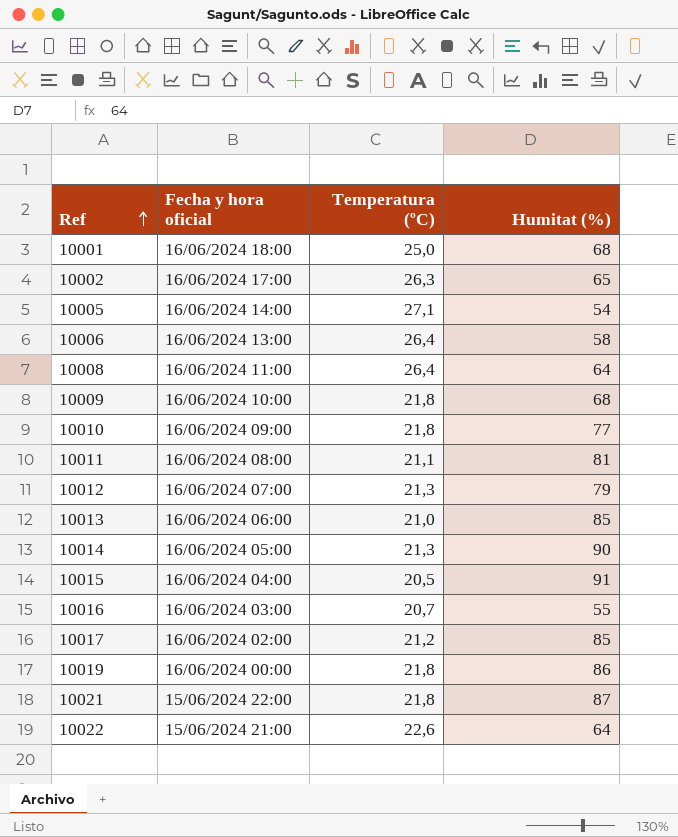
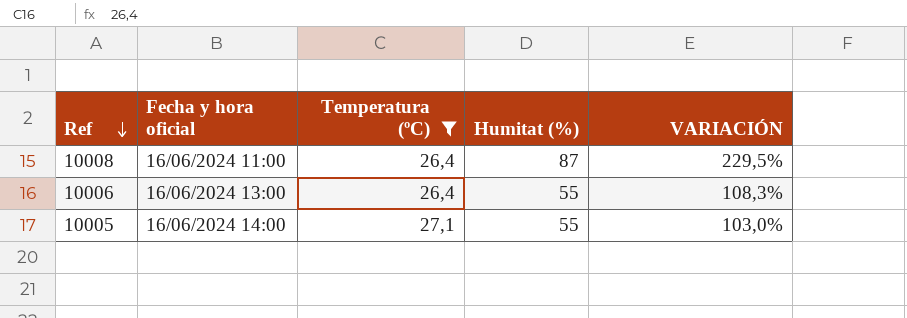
filter: none -> Temperatura (ºC) >= 26,4
row order: Ref ascending -> Ref descending
column VARIACIÓN | formula: none -> ([Humitat (%)] - [Temperatura (ºC)]) / [Temperatura (ºC)]
10008 | Humitat (%): 64 -> 87
10006 | Humitat (%): 58 -> 55
10005 | Humitat (%): 54 -> 55

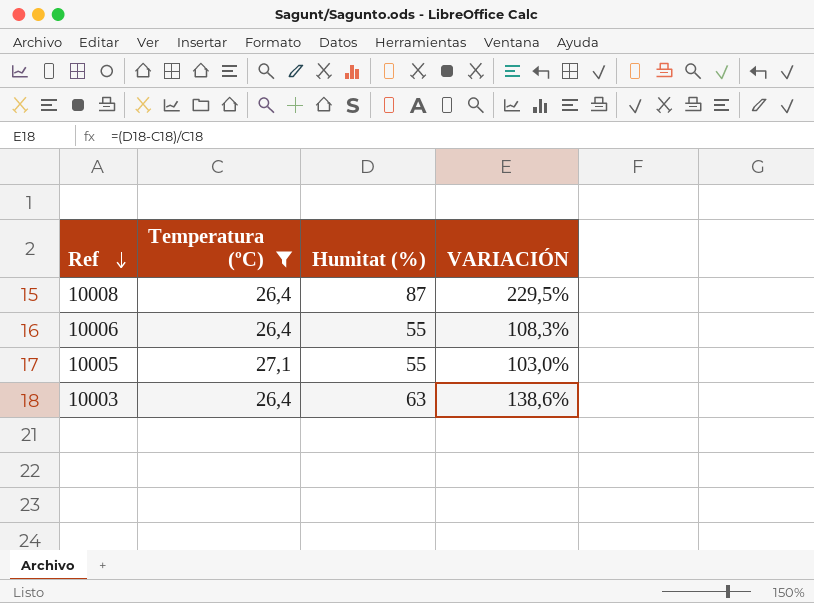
column Fecha y hora oficial | position: 2 -> none
row 10003: none -> 26,4 | 63 | 138,6%

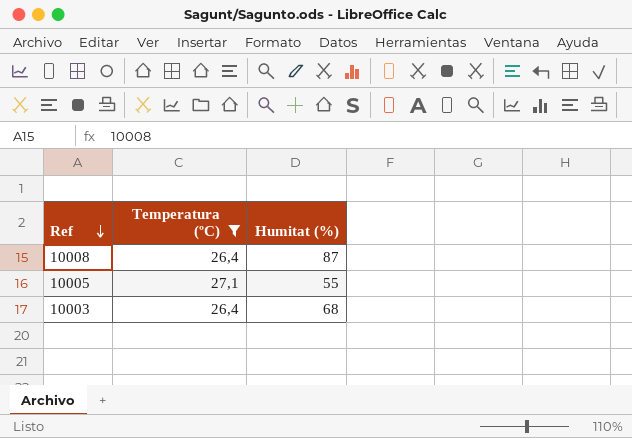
column VARIACIÓN | formula: ([Humitat (%)] - [Temperatura (ºC)]) / [Temperatura (ºC)] -> none
row 10006: 26,4 | 55 | 108,3% -> none
10003 | Humitat (%): 63 -> 68

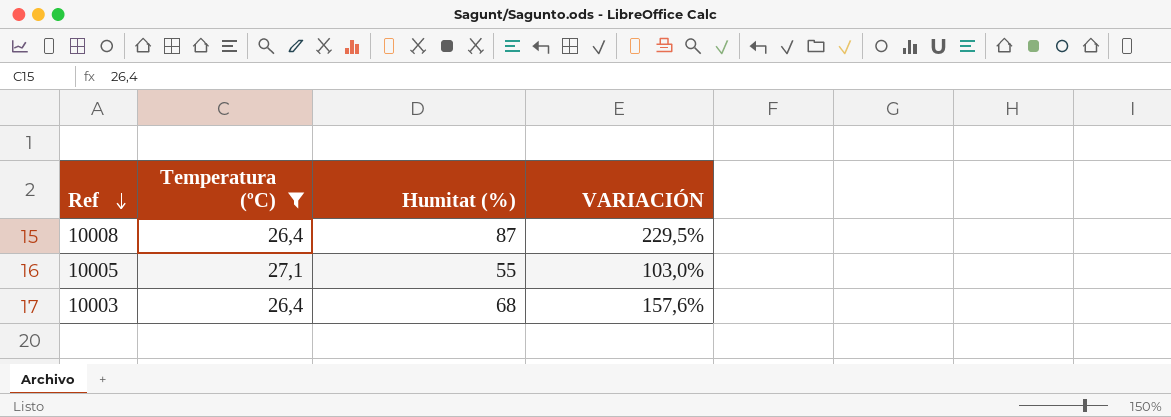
column VARIACIÓN | formula: none -> ([Humitat (%)] - [Temperatura (ºC)]) / [Temperatura (ºC)]

